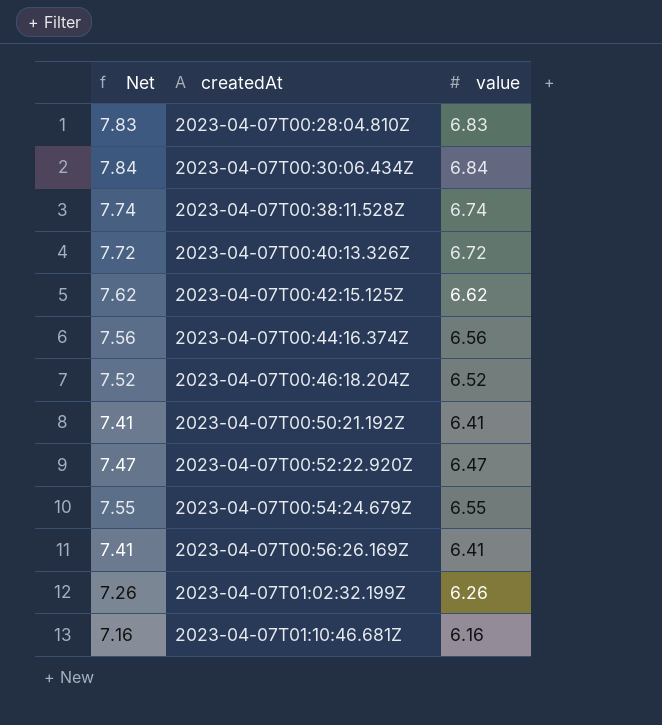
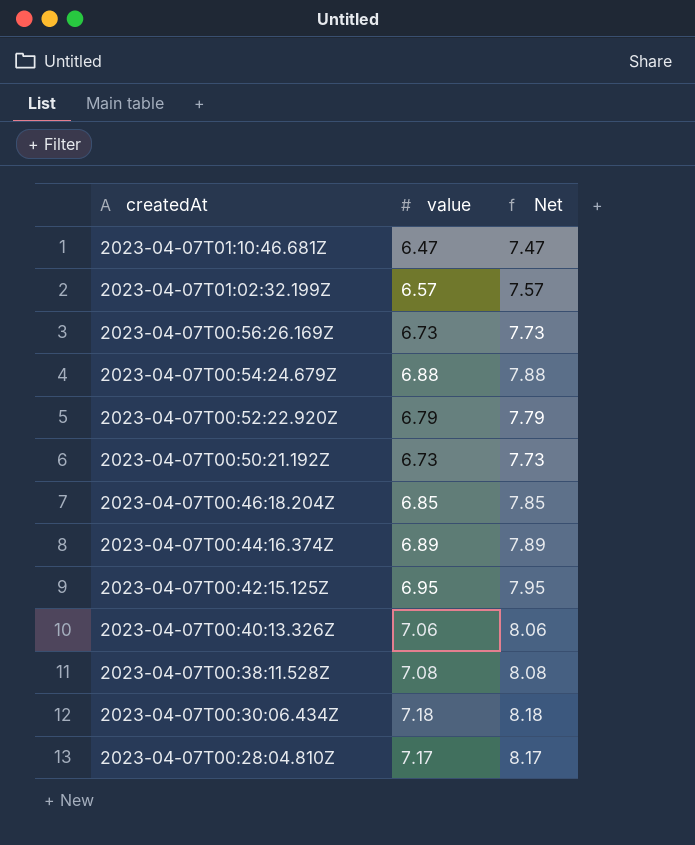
row order: createdAt ascending -> createdAt descending
column Net | position: 1 -> 3
2023-04-07T01:10:46.681Z | value: 6.16 -> 6.47
2023-04-07T01:10:46.681Z | Net: 7.16 -> 7.47
2023-04-07T01:02:32.199Z | value: 6.26 -> 6.57
2023-04-07T01:02:32.199Z | Net: 7.26 -> 7.57
2023-04-07T00:56:26.169Z | value: 6.41 -> 6.73
2023-04-07T00:56:26.169Z | Net: 7.41 -> 7.73
2023-04-07T00:54:24.679Z | value: 6.55 -> 6.88
2023-04-07T00:54:24.679Z | Net: 7.55 -> 7.88
2023-04-07T00:52:22.920Z | value: 6.47 -> 6.79
2023-04-07T00:52:22.920Z | Net: 7.47 -> 7.79
2023-04-07T00:50:21.192Z | value: 6.41 -> 6.73
2023-04-07T00:50:21.192Z | Net: 7.41 -> 7.73
2023-04-07T00:46:18.204Z | value: 6.52 -> 6.85
2023-04-07T00:46:18.204Z | Net: 7.52 -> 7.85
2023-04-07T00:44:16.374Z | value: 6.56 -> 6.89
2023-04-07T00:44:16.374Z | Net: 7.56 -> 7.89
2023-04-07T00:42:15.125Z | value: 6.62 -> 6.95
2023-04-07T00:42:15.125Z | Net: 7.62 -> 7.95
2023-04-07T00:40:13.326Z | value: 6.72 -> 7.06
2023-04-07T00:40:13.326Z | Net: 7.72 -> 8.06
2023-04-07T00:38:11.528Z | value: 6.74 -> 7.08
2023-04-07T00:38:11.528Z | Net: 7.74 -> 8.08
2023-04-07T00:30:06.434Z | value: 6.84 -> 7.18
2023-04-07T00:30:06.434Z | Net: 7.84 -> 8.18
2023-04-07T00:28:04.810Z | value: 6.83 -> 7.17
2023-04-07T00:28:04.810Z | Net: 7.83 -> 8.17

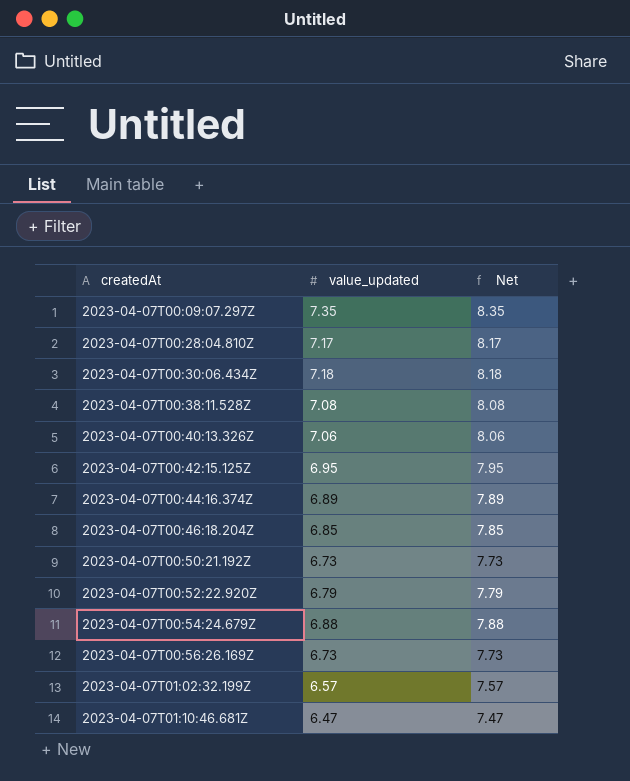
row order: createdAt descending -> createdAt ascending
column name: value -> value_updated
row 2023-04-07T00:09:07.297Z: none -> 7.35 | 8.35

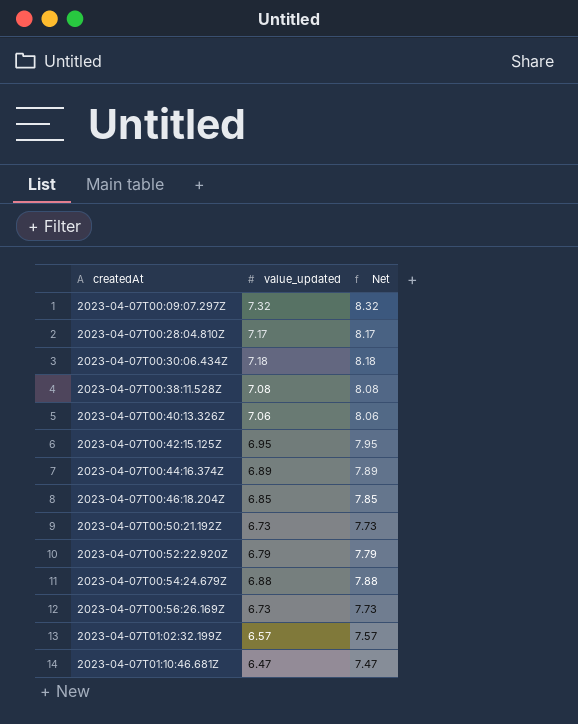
2023-04-07T00:09:07.297Z | value_updated: 7.35 -> 7.32
2023-04-07T00:09:07.297Z | Net: 8.35 -> 8.32

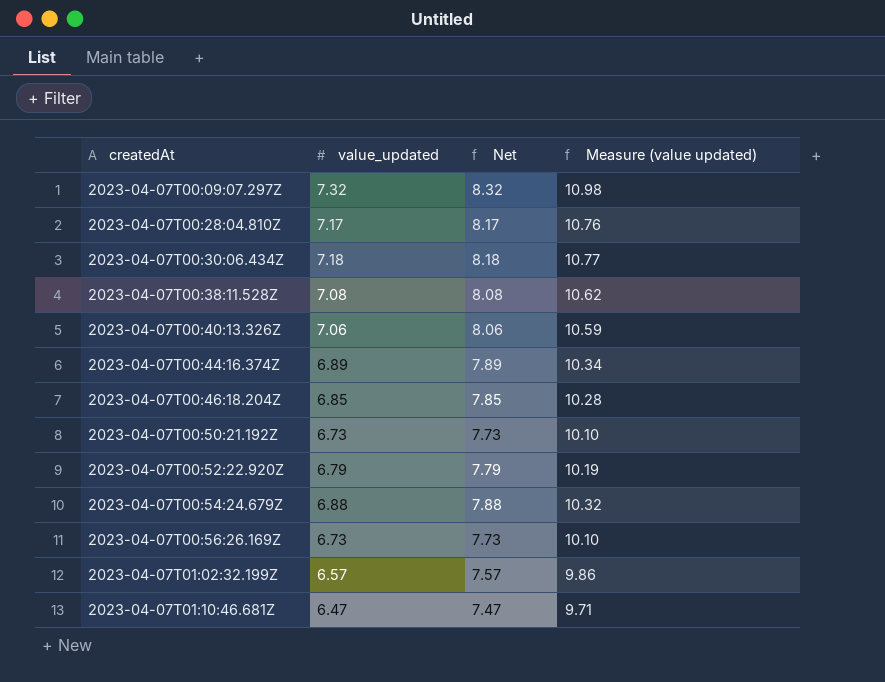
column Measure (value updated) | formula: none -> [value_updated] * 1.5
row 2023-04-07T00:42:15.125Z: 6.95 | 7.95 -> none

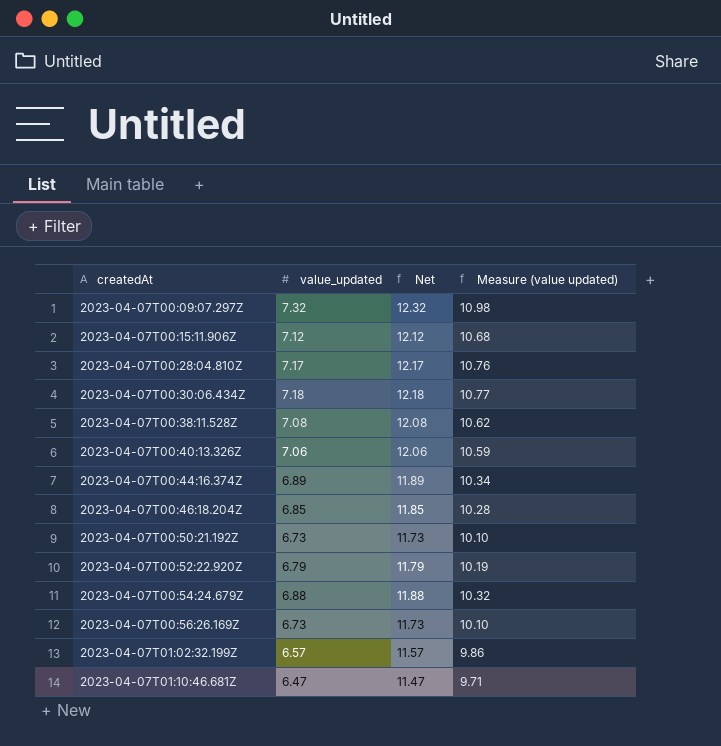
column Net | formula: [value_updated] + 1 -> [value_updated] + 5
row 2023-04-07T00:15:11.906Z: none -> 7.12 | 12.12 | 10.68

